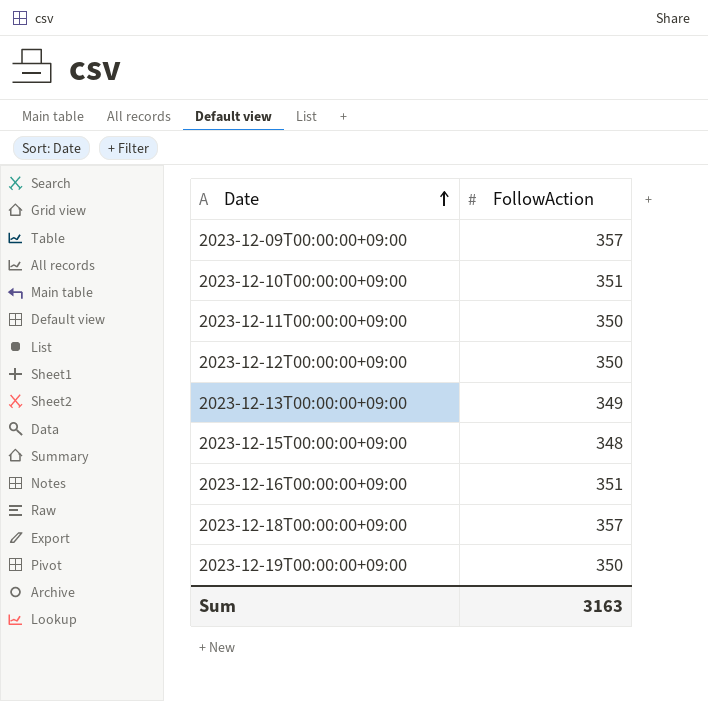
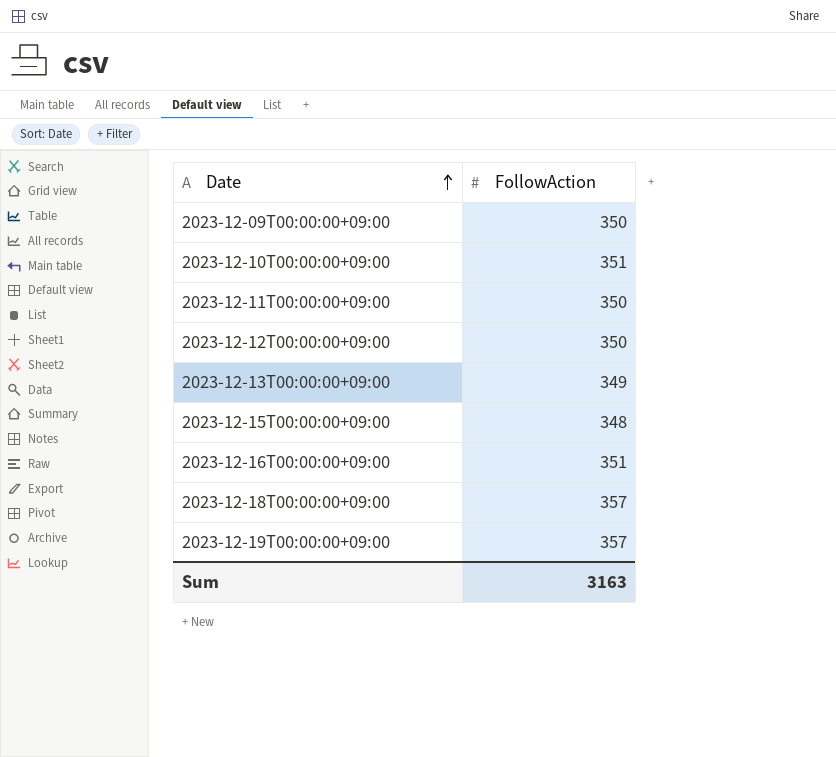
2023-12-09T00:00:00+09:00 | FollowAction: 357 -> 350
2023-12-19T00:00:00+09:00 | FollowAction: 350 -> 357

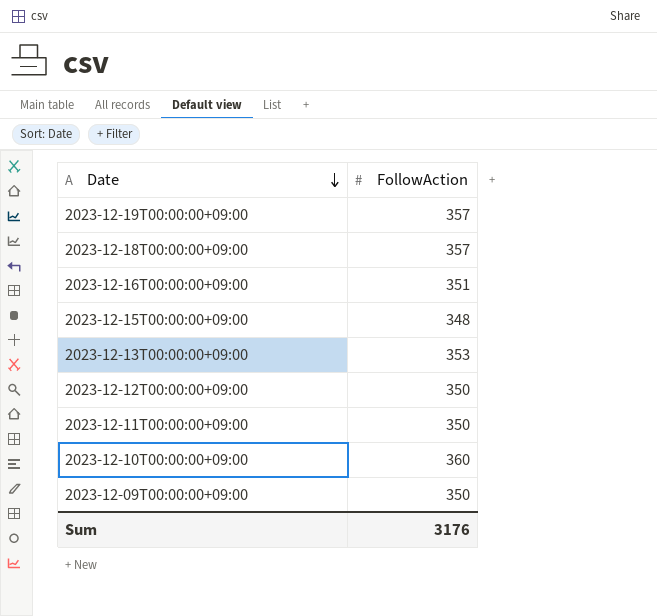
row order: Date ascending -> Date descending
2023-12-13T00:00:00+09:00 | FollowAction: 349 -> 353
2023-12-10T00:00:00+09:00 | FollowAction: 351 -> 360
Sum | FollowAction: 3163 -> 3176

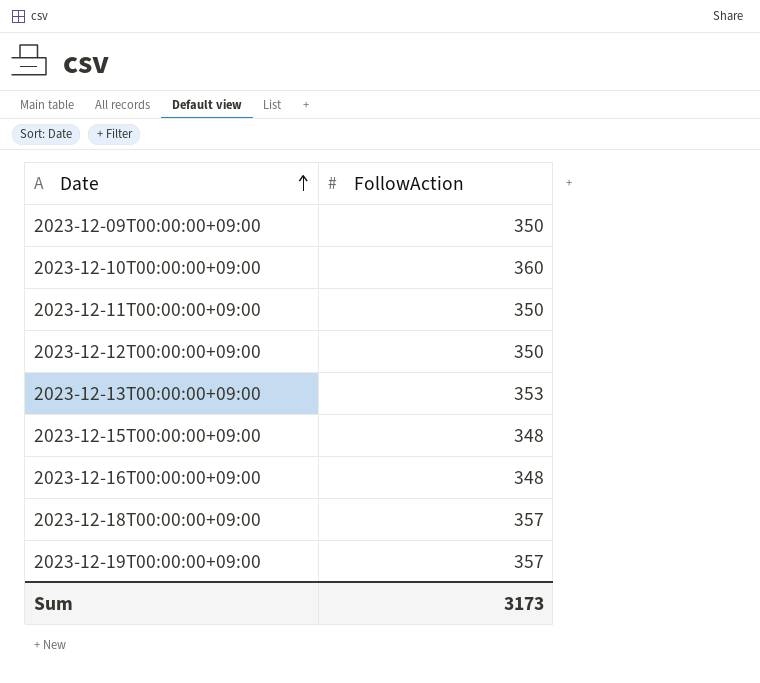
row order: Date descending -> Date ascending
2023-12-16T00:00:00+09:00 | FollowAction: 351 -> 348
Sum | FollowAction: 3176 -> 3173

